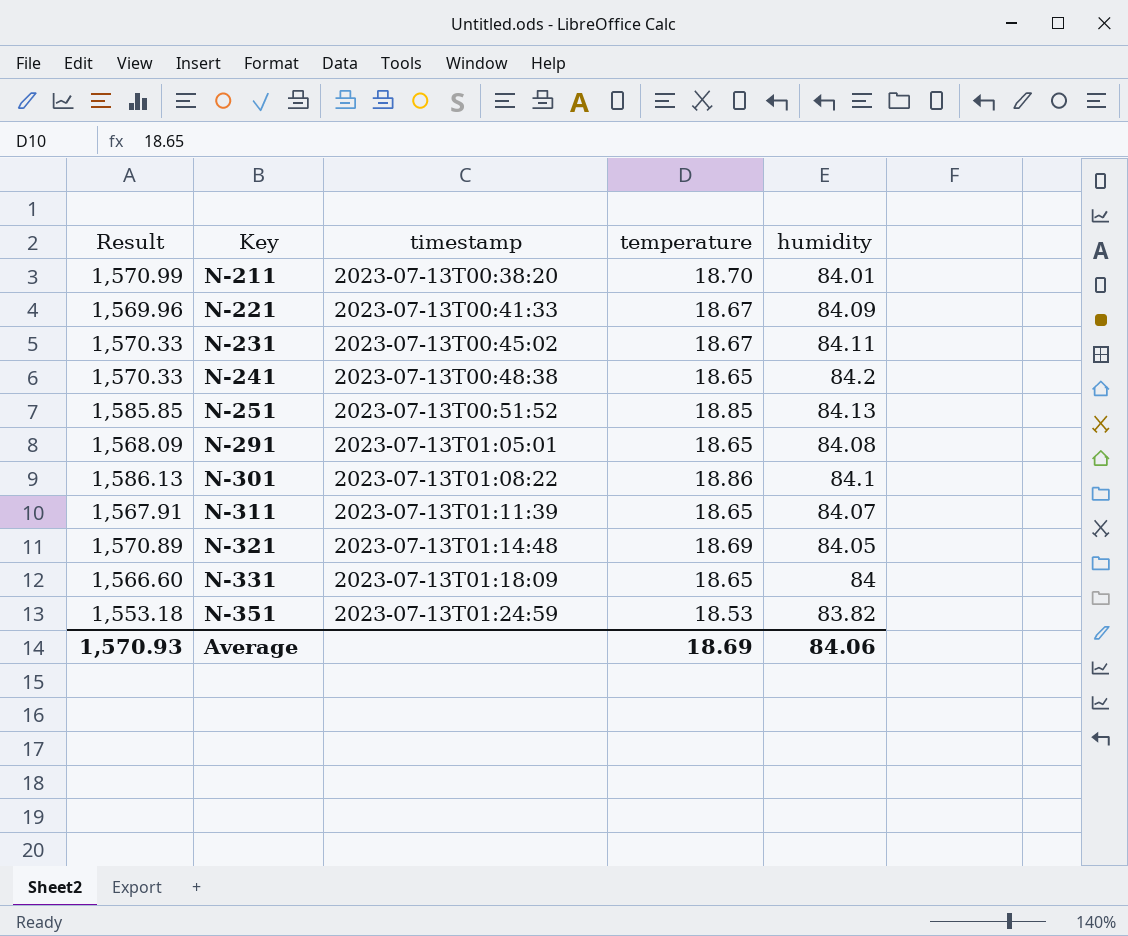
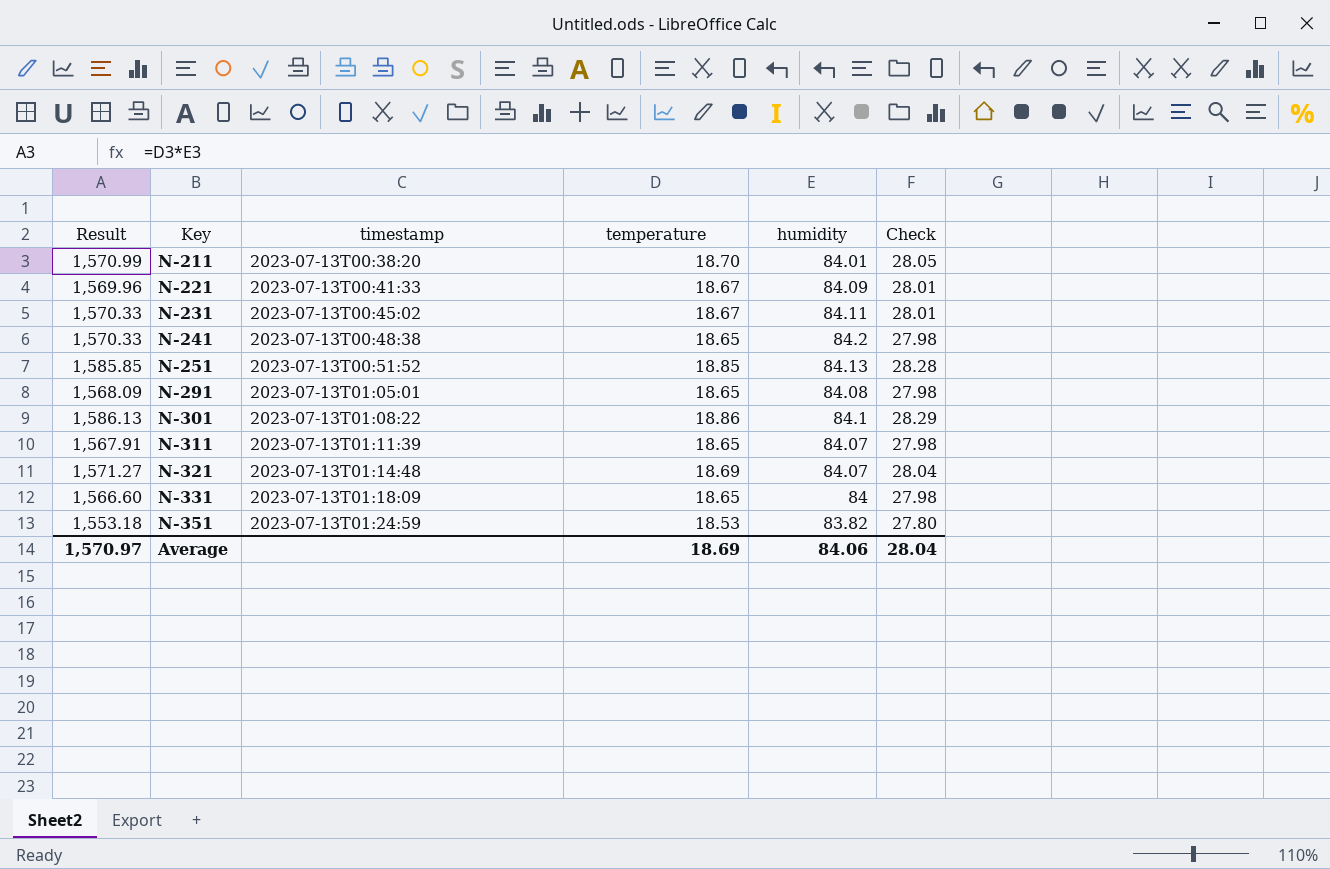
column Check | formula: none -> [temperature] * 1.5
N-321 | Result: 1,570.89 -> 1,571.27
N-321 | humidity: 84.05 -> 84.07
Average | Result: 1,570.93 -> 1,570.97

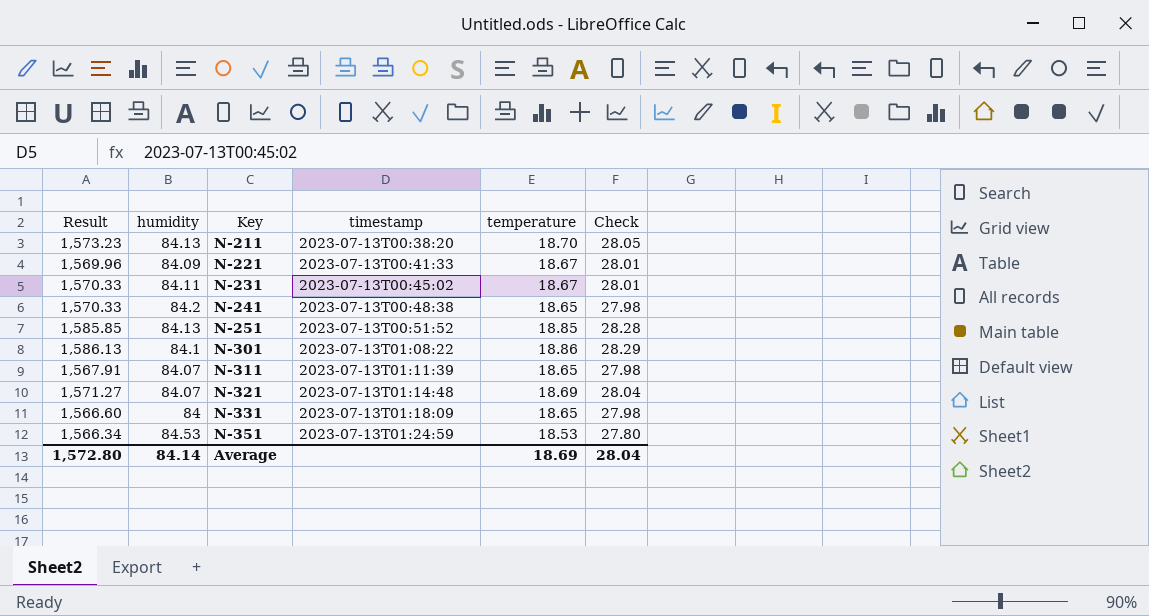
column humidity | position: 5 -> 2
row N-291: 1,568.09 | 2023-07-13T01:05:01 | 18.65 | 84.08 | 27.98 -> none
N-211 | Result: 1,570.99 -> 1,573.23
N-211 | humidity: 84.01 -> 84.13
N-351 | Result: 1,553.18 -> 1,566.34
N-351 | humidity: 83.82 -> 84.53
Average | Result: 1,570.97 -> 1,572.80
Average | humidity: 84.06 -> 84.14

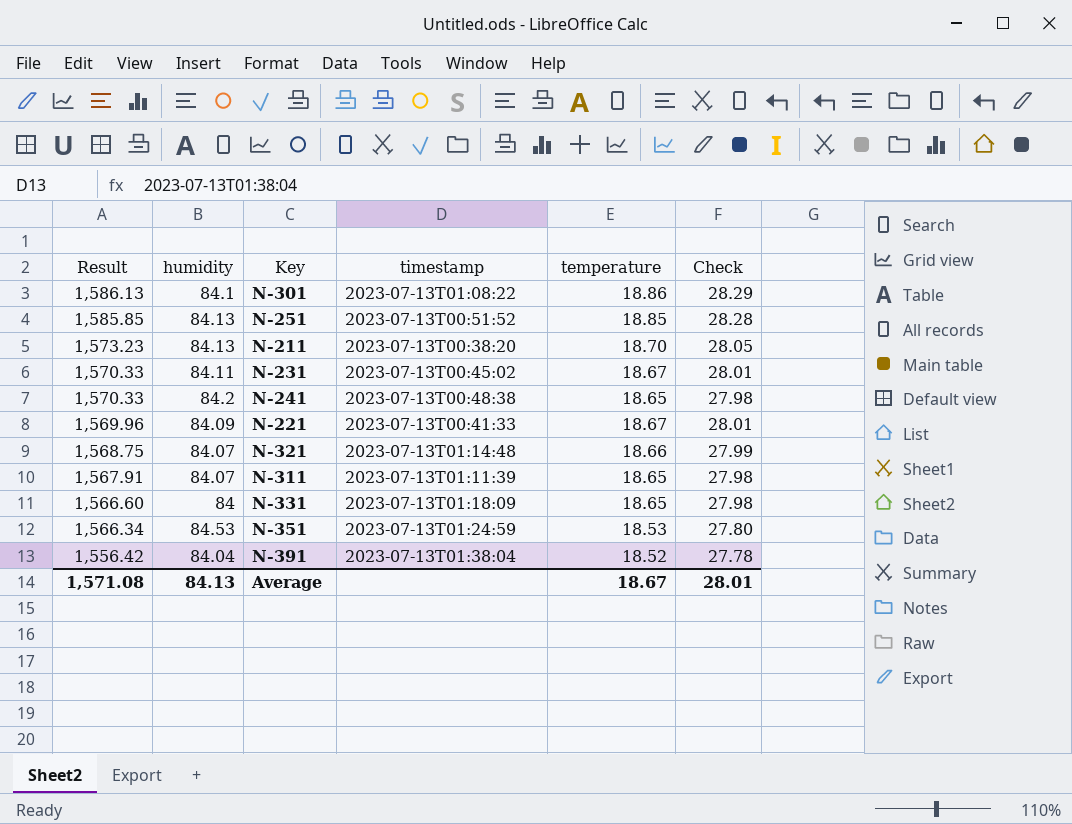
row order: Key ascending -> Result descending
N-321 | Result: 1,571.27 -> 1,568.75
N-321 | temperature: 18.69 -> 18.66
N-321 | Check: 28.04 -> 27.99
row N-391: none -> 1,556.42 | 84.04 | 2023-07-13T01:38:04 | 18.52 | 27.78
Average | Result: 1,572.80 -> 1,571.08
Average | humidity: 84.14 -> 84.13
Average | temperature: 18.69 -> 18.67
Average | Check: 28.04 -> 28.01

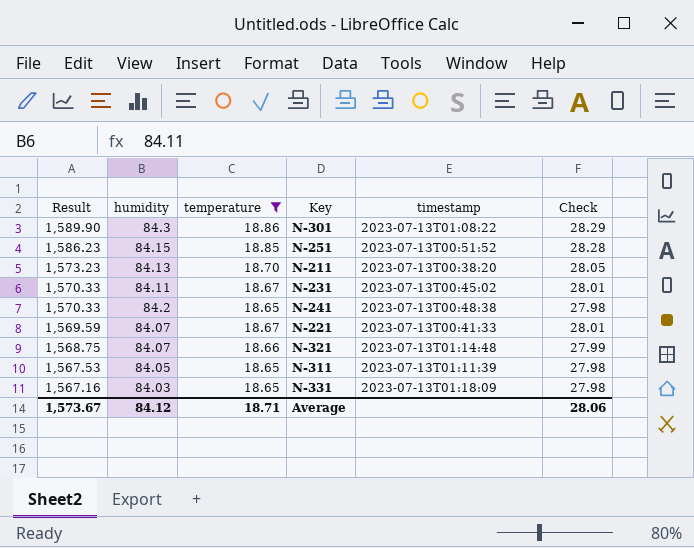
filter: none -> temperature >= 18.65
column temperature | position: 5 -> 3
N-301 | Result: 1,586.13 -> 1,589.90
N-301 | humidity: 84.1 -> 84.3
N-251 | Result: 1,585.85 -> 1,586.23
N-251 | humidity: 84.13 -> 84.15
N-221 | Result: 1,569.96 -> 1,569.59
N-221 | humidity: 84.09 -> 84.07
N-311 | Result: 1,567.91 -> 1,567.53
N-311 | humidity: 84.07 -> 84.05
N-331 | Result: 1,566.60 -> 1,567.16
N-331 | humidity: 84 -> 84.03
Average | Result: 1,571.08 -> 1,573.67
Average | humidity: 84.13 -> 84.12
Average | temperature: 18.67 -> 18.71
Average | Check: 28.01 -> 28.06

